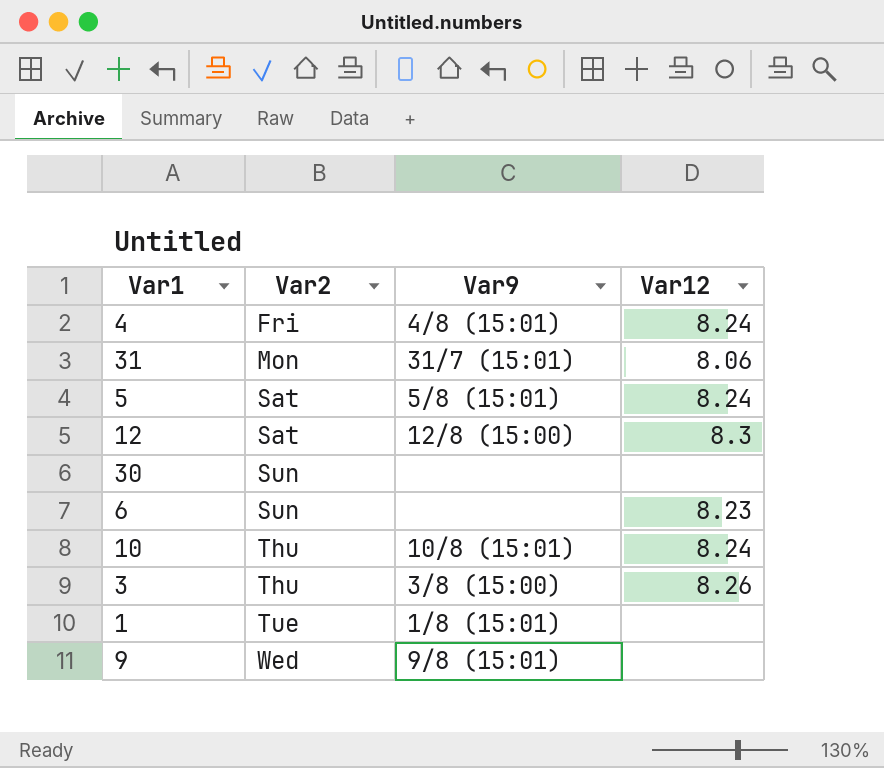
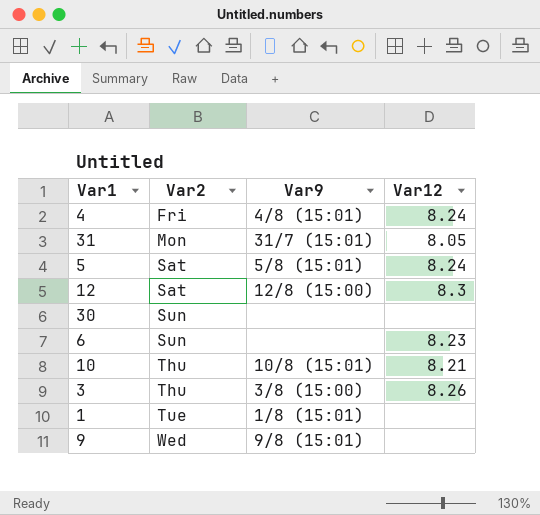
31 | Var12: 8.06 -> 8.05
10 | Var12: 8.24 -> 8.21

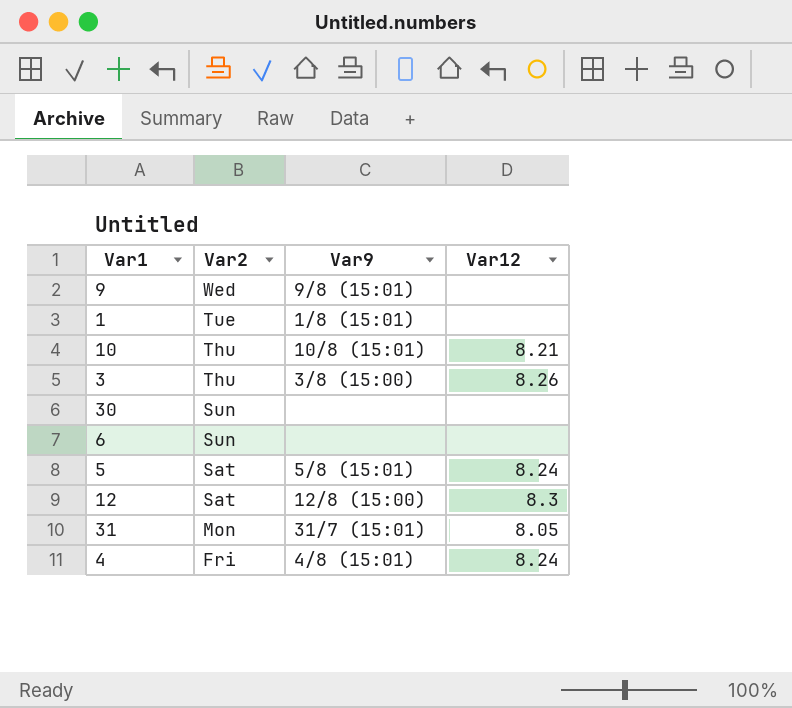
row order: Var2 ascending -> Var2 descending
6 | Var12: 8.23 -> none

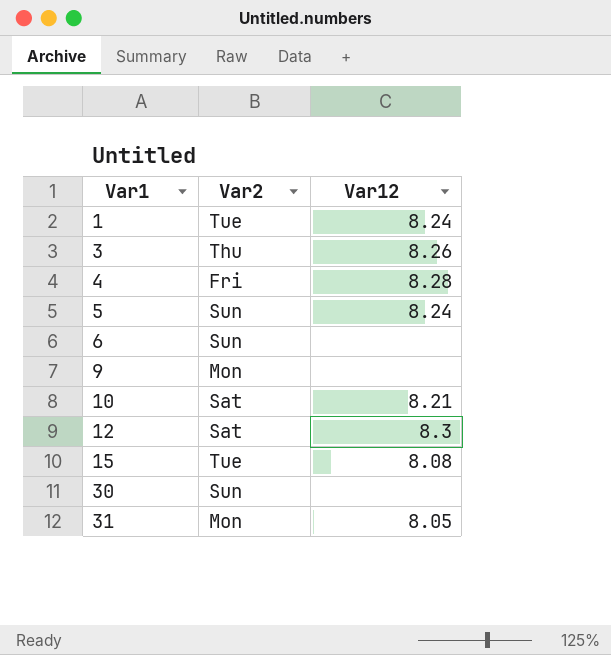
row order: Var2 descending -> Var1 ascending
column Var9 | position: 3 -> none
1 | Var12: none -> 8.24
4 | Var12: 8.24 -> 8.28
5 | Var2: Sat -> Sun
9 | Var2: Wed -> Mon
10 | Var2: Thu -> Sat
row 15: none -> Tue | 8.08

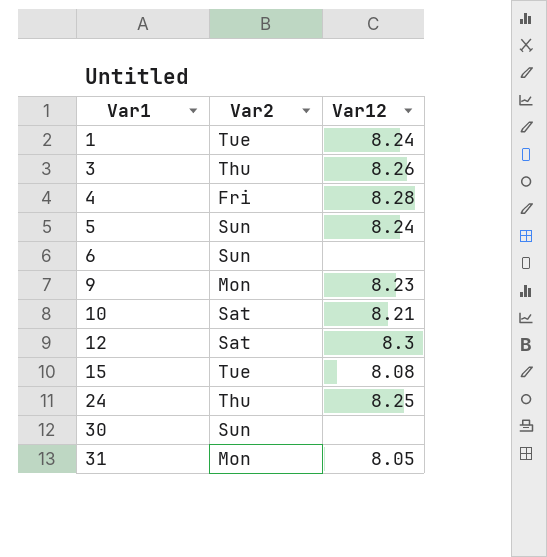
9 | Var12: none -> 8.23
row 24: none -> Thu | 8.25

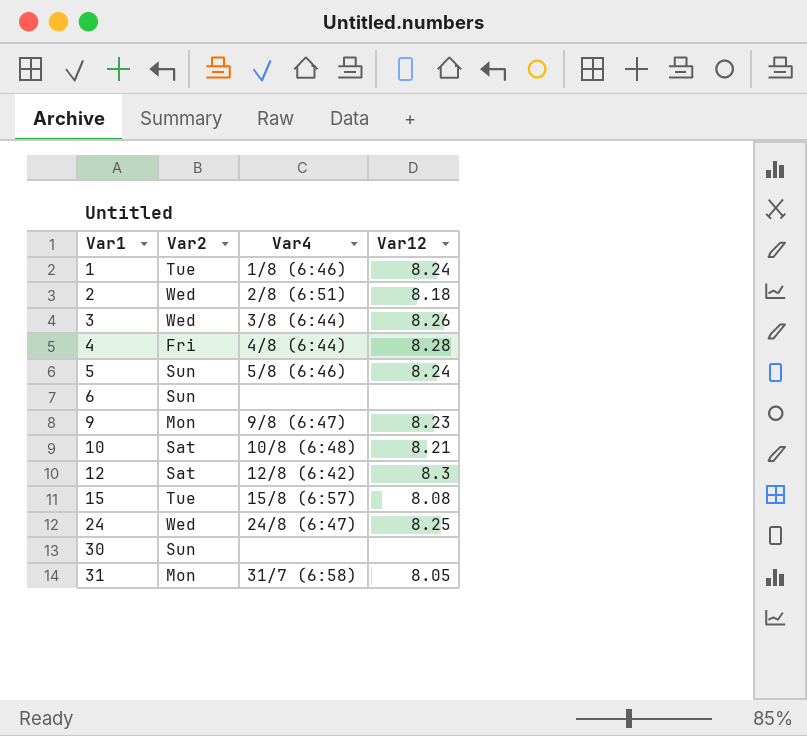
column Var4 | position: none -> 3
row 2: none -> Wed | 2/8 (6:51) | 8.18
3 | Var2: Thu -> Wed
24 | Var2: Thu -> Wed

